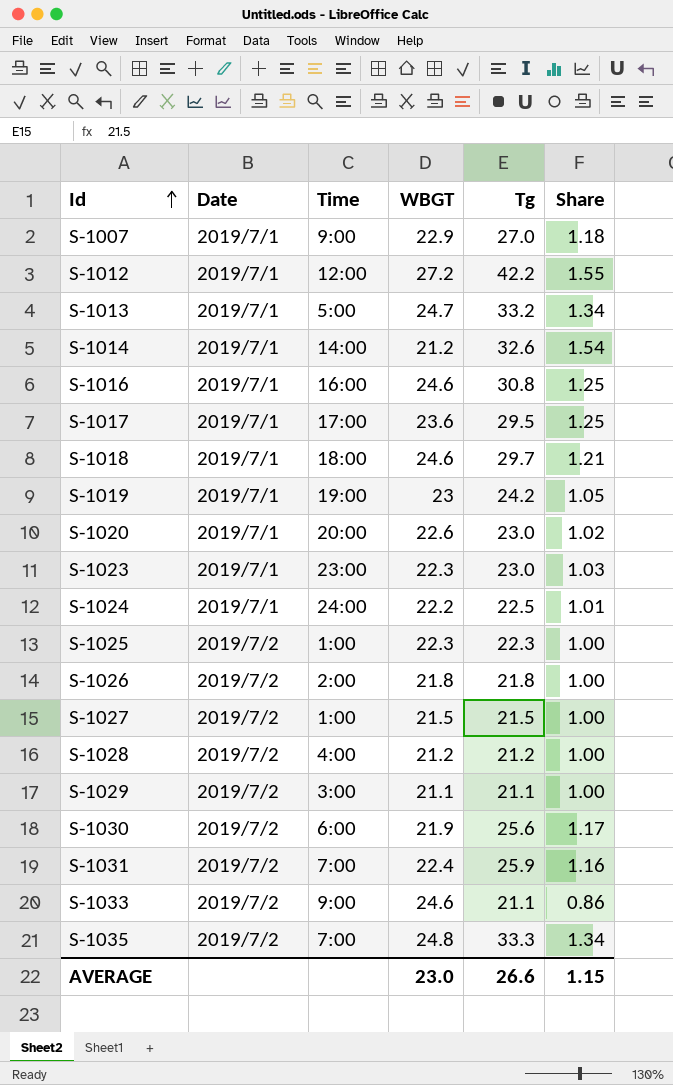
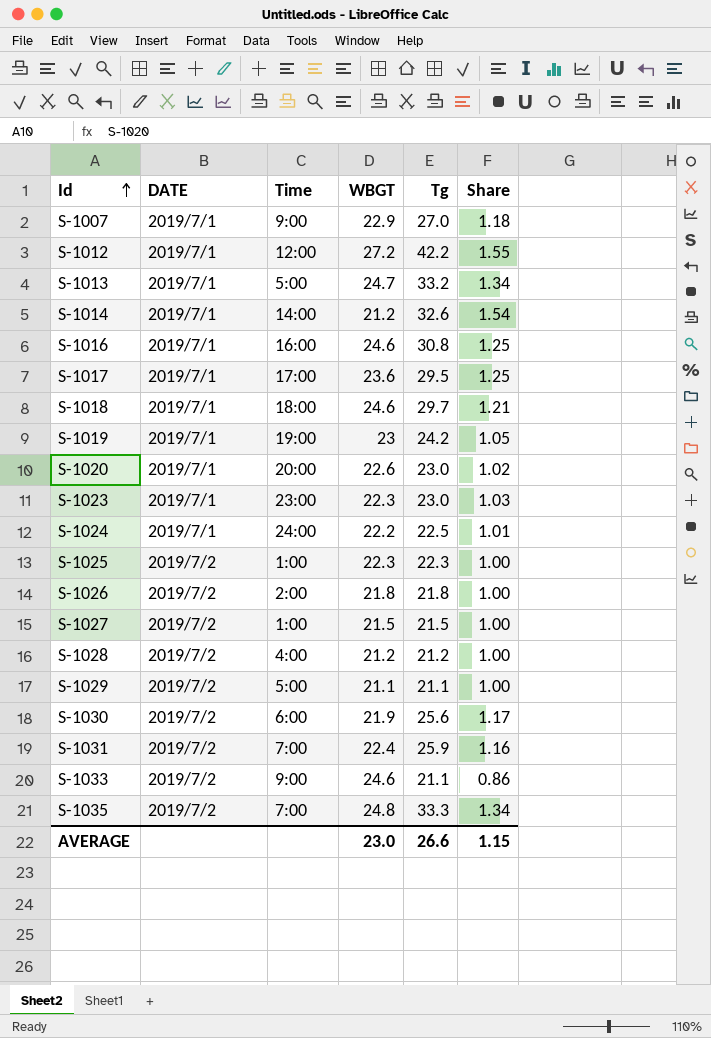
column name: Date -> DATE
S-1029 | Time: 3:00 -> 5:00

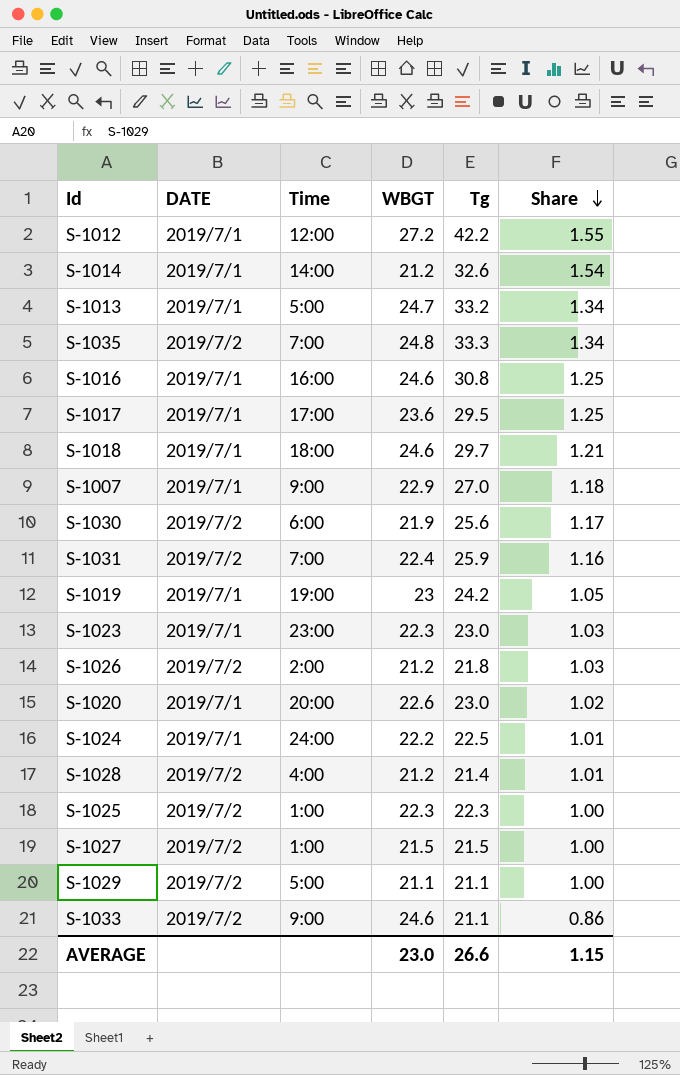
row order: Id ascending -> Share descending
S-1026 | WBGT: 21.8 -> 21.2
S-1026 | Share: 1.00 -> 1.03
S-1028 | Tg: 21.2 -> 21.4
S-1028 | Share: 1.00 -> 1.01

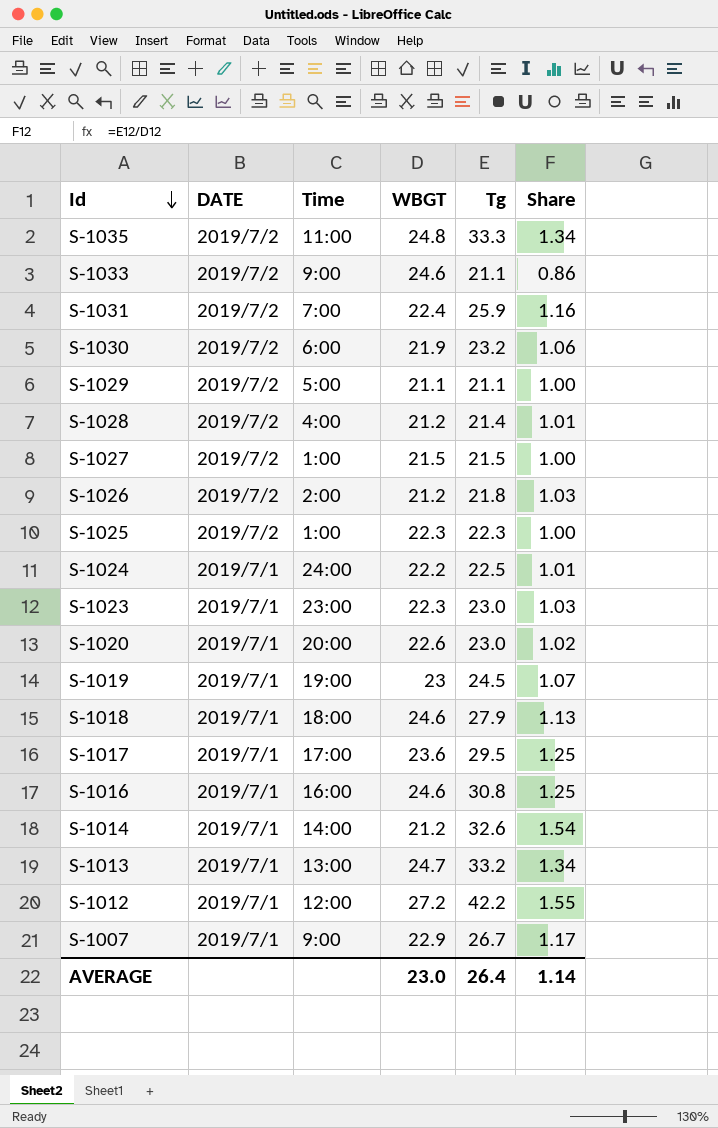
row order: Share descending -> Id descending
S-1035 | Time: 7:00 -> 11:00
S-1030 | Tg: 25.6 -> 23.2
S-1030 | Share: 1.17 -> 1.06
S-1019 | Tg: 24.2 -> 24.5
S-1019 | Share: 1.05 -> 1.07
S-1018 | Tg: 29.7 -> 27.9
S-1018 | Share: 1.21 -> 1.13
S-1013 | Time: 5:00 -> 13:00
S-1007 | Tg: 27.0 -> 26.7
S-1007 | Share: 1.18 -> 1.17
AVERAGE | Tg: 26.6 -> 26.4
AVERAGE | Share: 1.15 -> 1.14

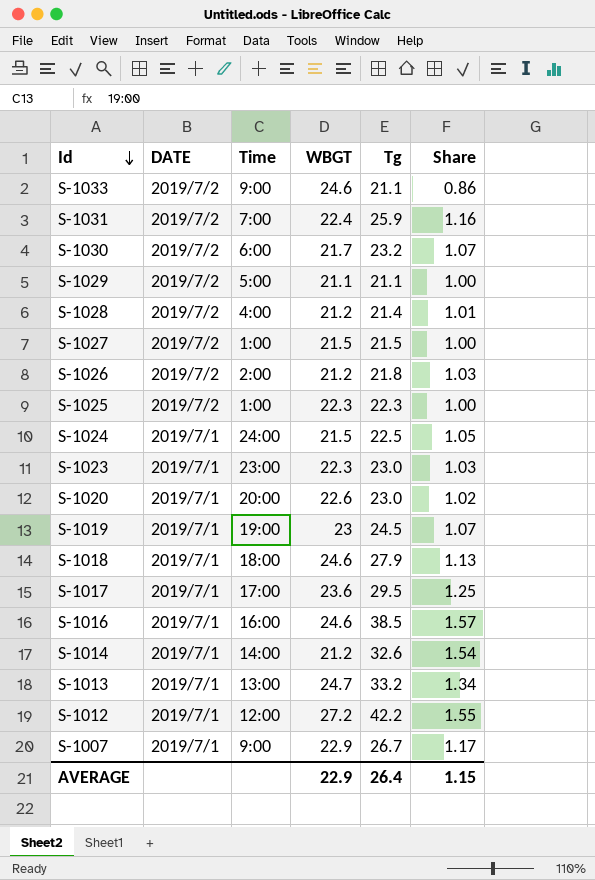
row S-1035: 2019/7/2 | 11:00 | 24.8 | 33.3 | 1.34 -> none
S-1030 | WBGT: 21.9 -> 21.7
S-1030 | Share: 1.06 -> 1.07
S-1024 | WBGT: 22.2 -> 21.5
S-1024 | Share: 1.01 -> 1.05
S-1016 | Tg: 30.8 -> 38.5
S-1016 | Share: 1.25 -> 1.57
AVERAGE | WBGT: 23.0 -> 22.9
AVERAGE | Share: 1.14 -> 1.15

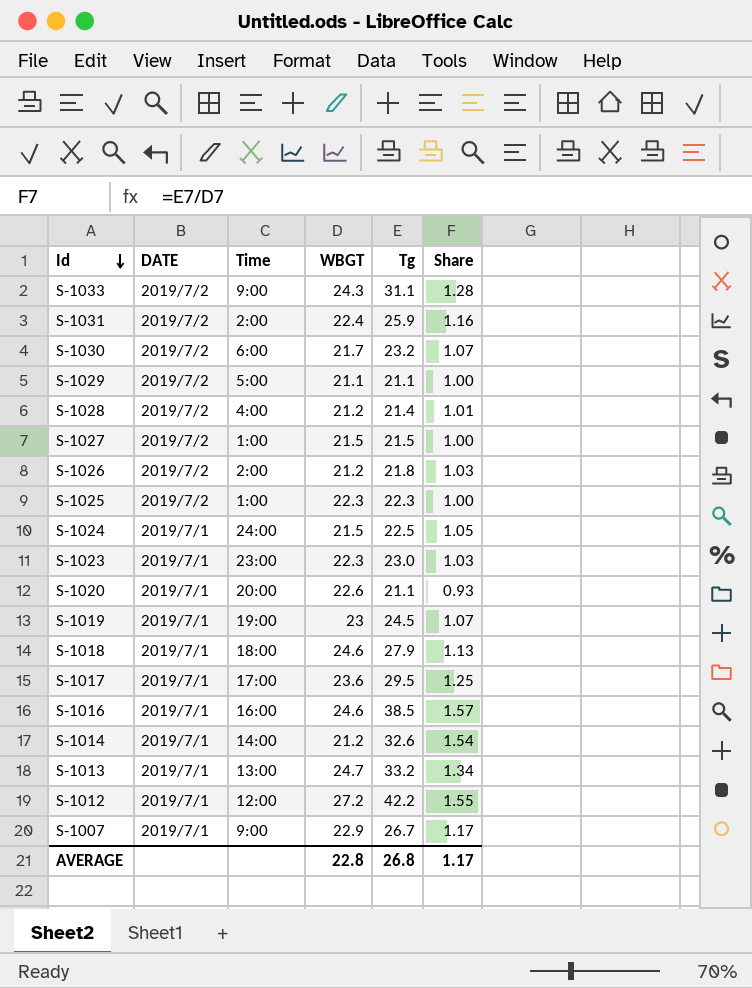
S-1033 | WBGT: 24.6 -> 24.3
S-1033 | Tg: 21.1 -> 31.1
S-1033 | Share: 0.86 -> 1.28
S-1031 | Time: 7:00 -> 2:00
S-1020 | Tg: 23.0 -> 21.1
S-1020 | Share: 1.02 -> 0.93
AVERAGE | WBGT: 22.9 -> 22.8
AVERAGE | Tg: 26.4 -> 26.8
AVERAGE | Share: 1.15 -> 1.17

